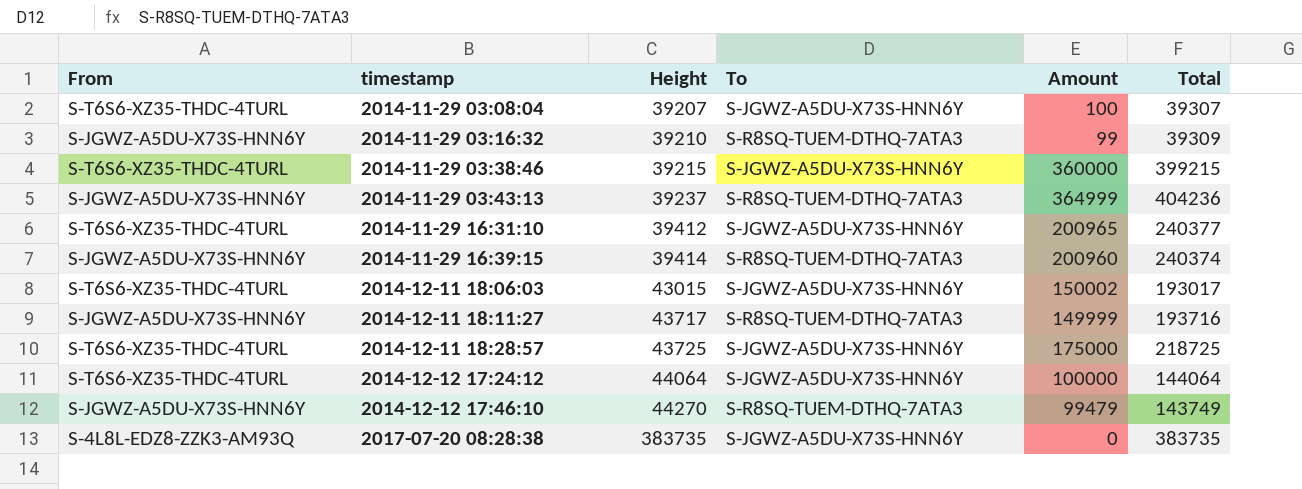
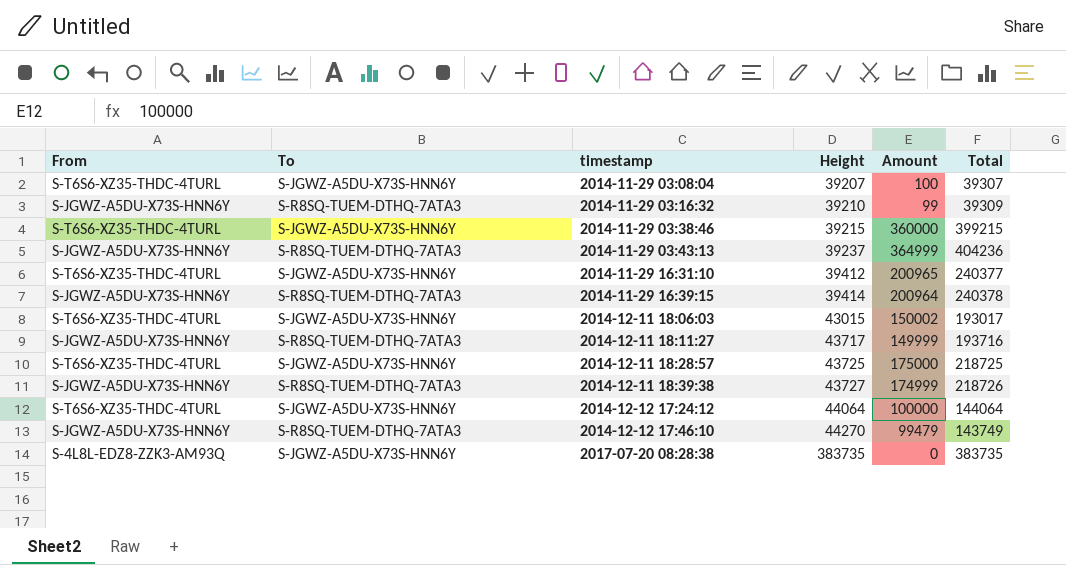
column To | position: 4 -> 2
2014-11-29 16:39:15 | Amount: 200960 -> 200964
2014-11-29 16:39:15 | Total: 240374 -> 240378
row 2014-12-11 18:39:38: none -> S-JGWZ-A5DU-X73S-HNN6Y | S-R8SQ-TUEM-DTHQ-7ATA3 | 43727 | 174999 | 218726

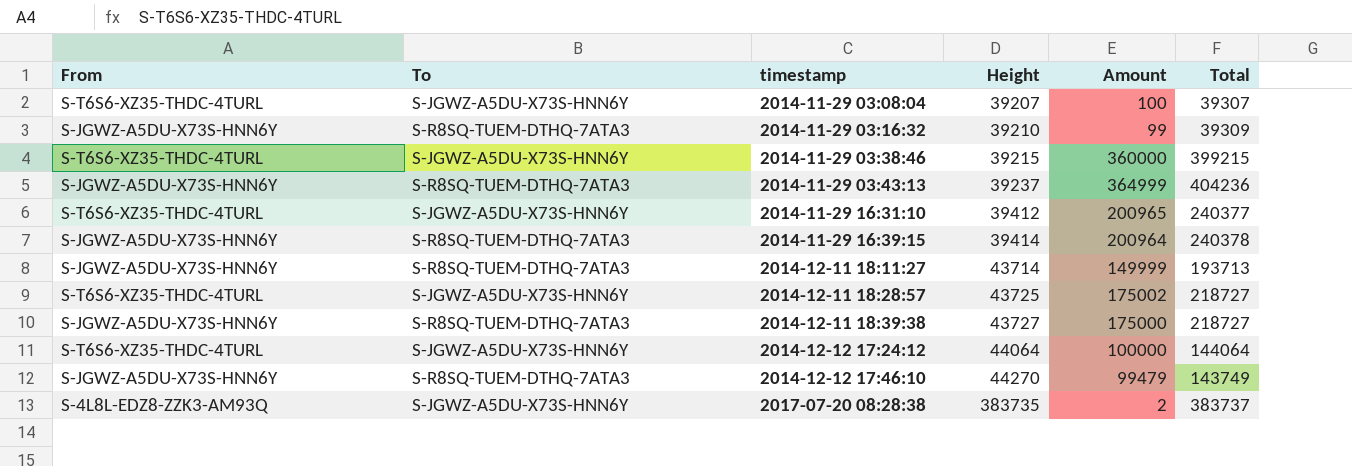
row 2014-12-11 18:06:03: S-T6S6-XZ35-THDC-4TURL | S-JGWZ-A5DU-X73S-HNN6Y | 43015 | 150002 | 193017 -> none
2014-12-11 18:11:27 | Height: 43717 -> 43714
2014-12-11 18:11:27 | Total: 193716 -> 193713
2014-12-11 18:28:57 | Amount: 175000 -> 175002
2014-12-11 18:28:57 | Total: 218725 -> 218727
2014-12-11 18:39:38 | Amount: 174999 -> 175000
2014-12-11 18:39:38 | Total: 218726 -> 218727
2017-07-20 08:28:38 | Amount: 0 -> 2
2017-07-20 08:28:38 | Total: 383735 -> 383737

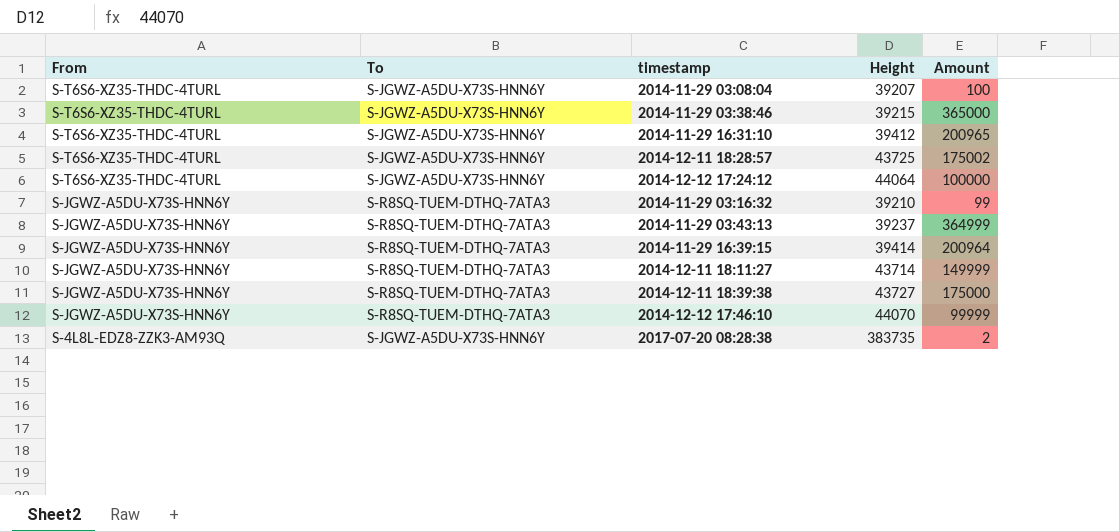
row order: timestamp ascending -> From descending
column Total | formula: [Height] + [Amount] -> none
2014-11-29 03:38:46 | Amount: 360000 -> 365000
2014-12-12 17:46:10 | Height: 44270 -> 44070
2014-12-12 17:46:10 | Amount: 99479 -> 99999

